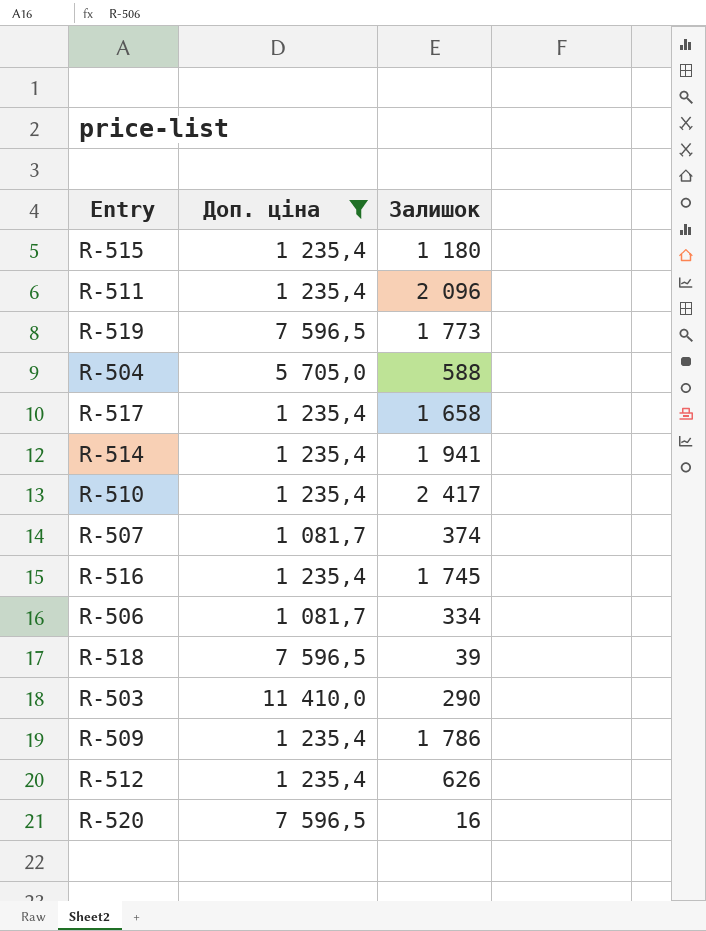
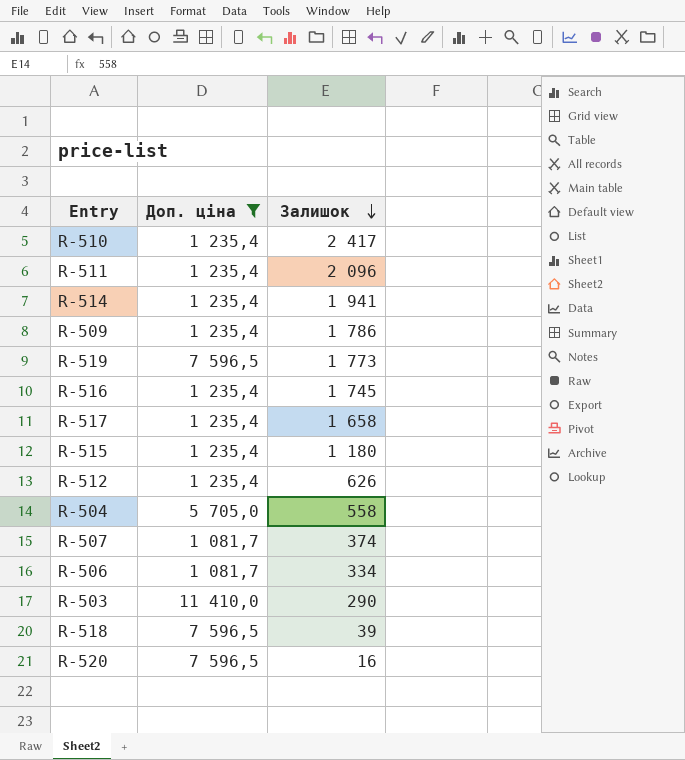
row order: none -> Залишок descending
R-504 | Залишок: 588 -> 558

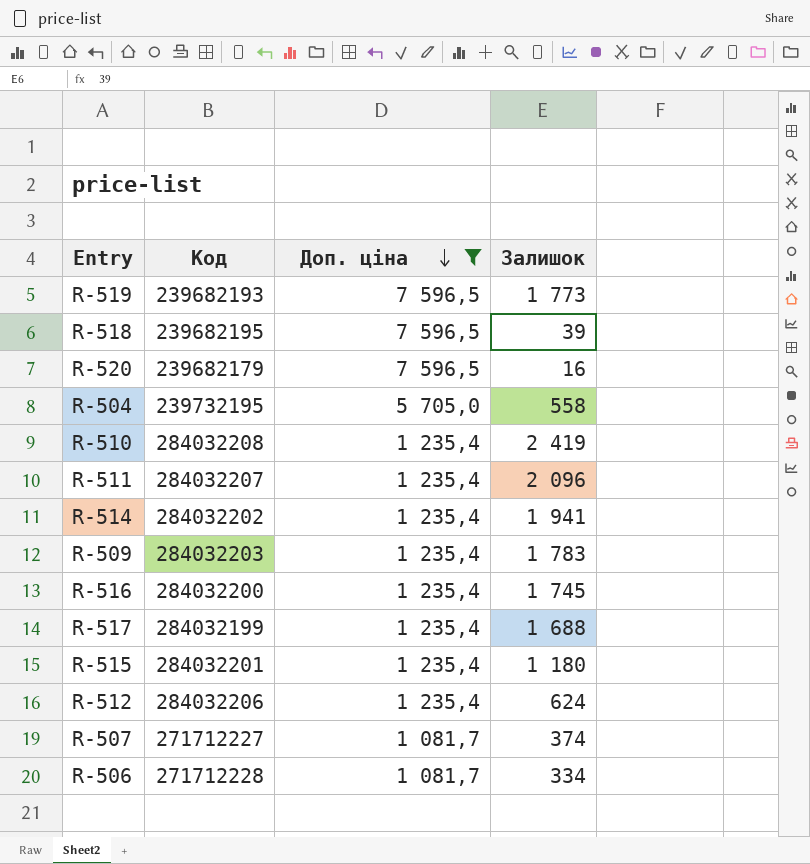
row order: Залишок descending -> Доп. ціна descending
column Код | position: none -> 2
row R-503: 11 410,0 | 290 -> none
R-510 | Залишок: 2 417 -> 2 419
R-509 | Залишок: 1 786 -> 1 783
R-517 | Залишок: 1 658 -> 1 688
R-512 | Залишок: 626 -> 624

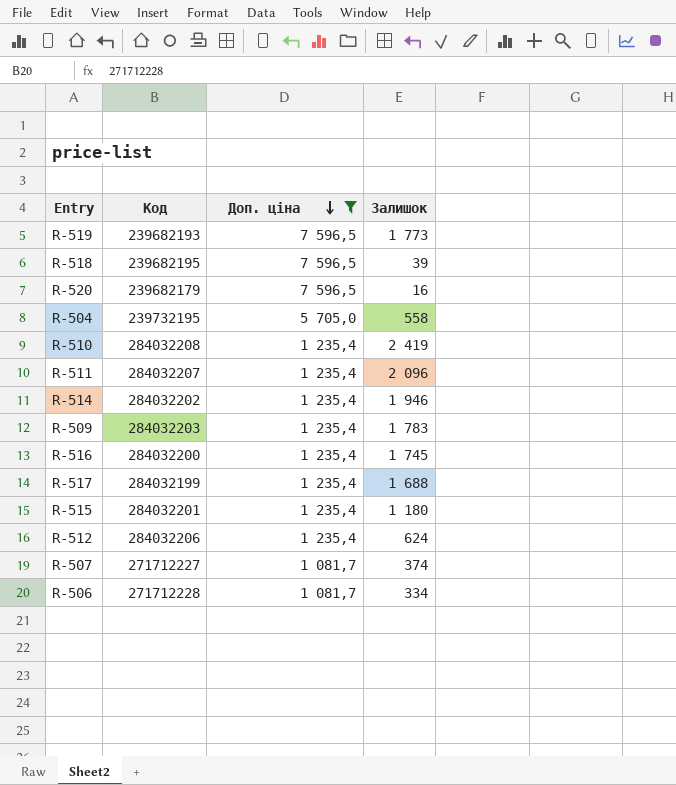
R-514 | Залишок: 1 941 -> 1 946

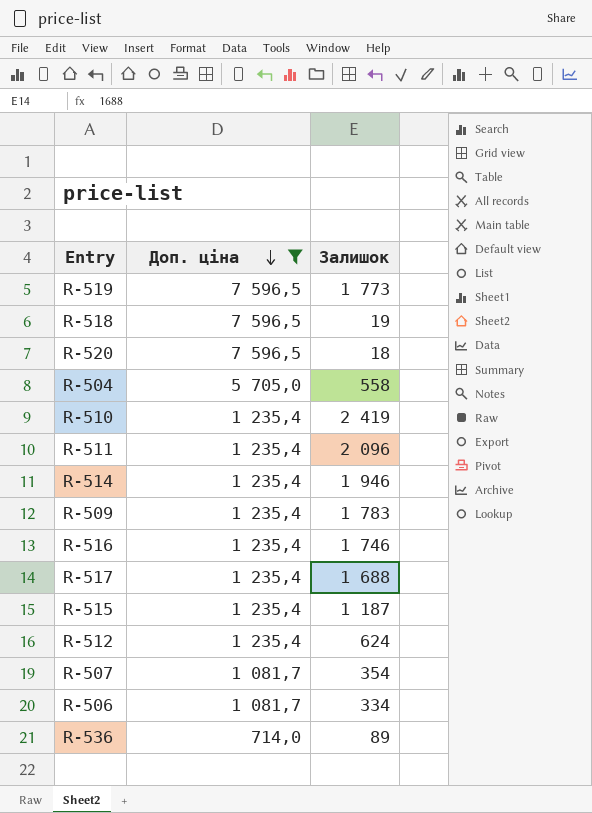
column Код | position: 2 -> none
R-518 | Залишок: 39 -> 19
R-520 | Залишок: 16 -> 18
R-516 | Залишок: 1 745 -> 1 746
R-515 | Залишок: 1 180 -> 1 187
R-507 | Залишок: 374 -> 354
row R-536: none -> 714,0 | 89

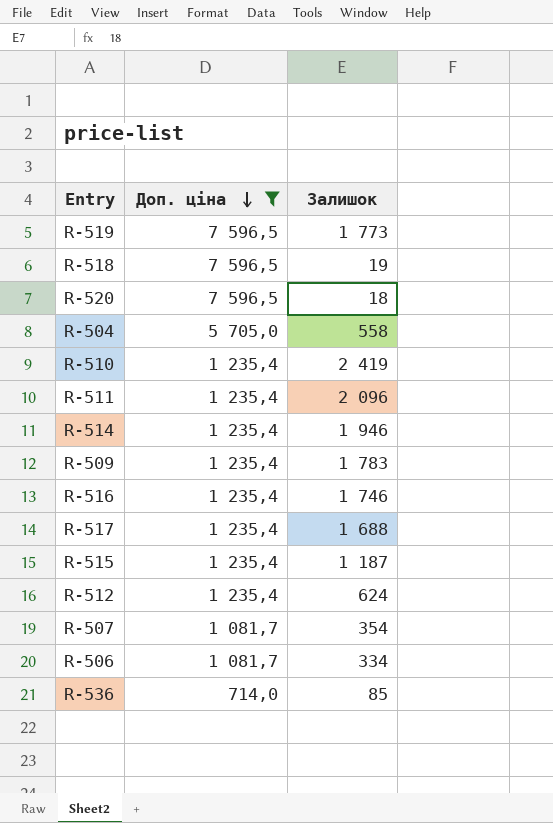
R-536 | Залишок: 89 -> 85

